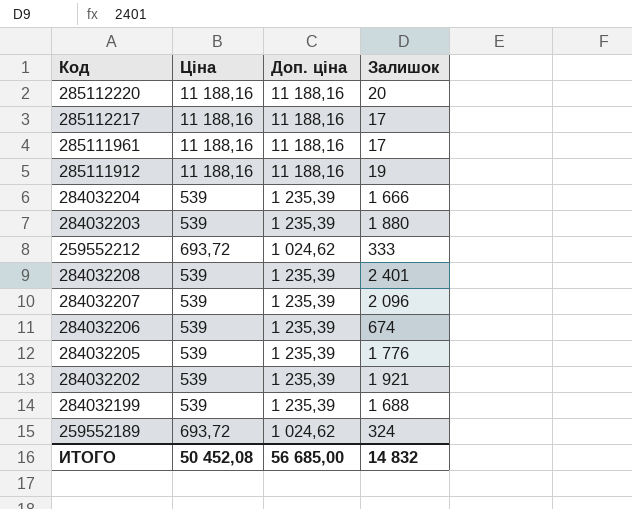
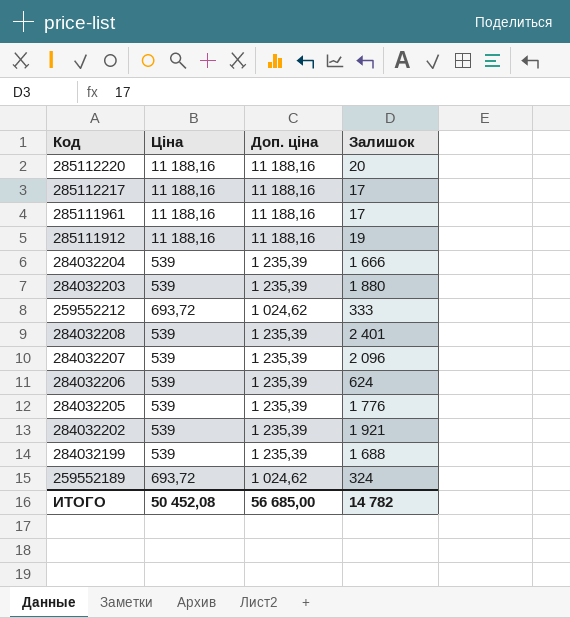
284032206 | Залишок: 674 -> 624
ИТОГО | Залишок: 14 832 -> 14 782

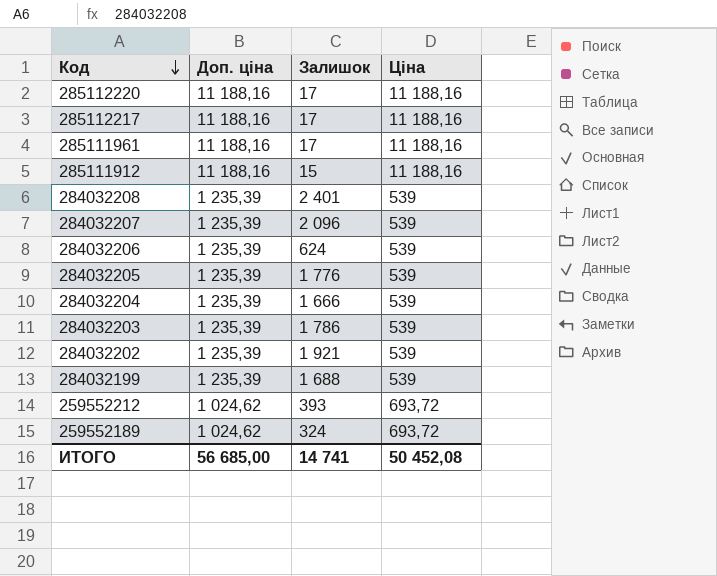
row order: none -> Код descending
column Ціна | position: 2 -> 4
285112220 | Залишок: 20 -> 17
285111912 | Залишок: 19 -> 15
284032203 | Залишок: 1 880 -> 1 786
259552212 | Залишок: 333 -> 393
ИТОГО | Залишок: 14 782 -> 14 741

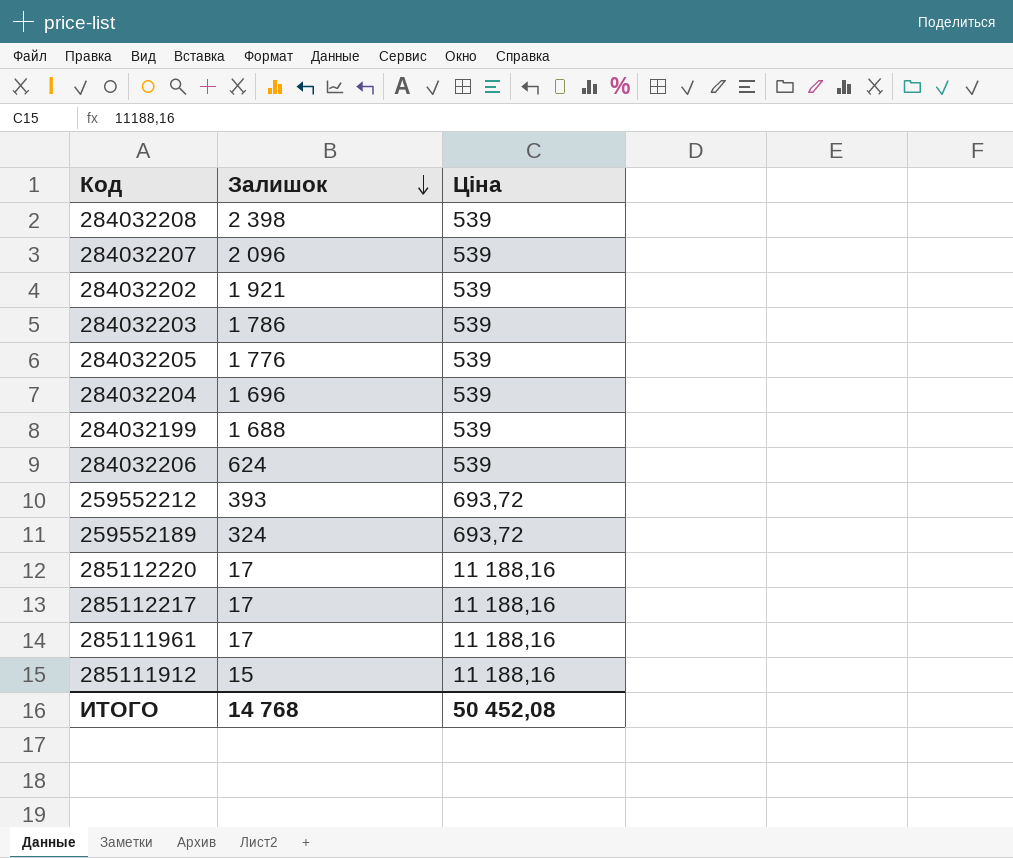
row order: Код descending -> Залишок descending
column Доп. ціна | position: 2 -> none
284032208 | Залишок: 2 401 -> 2 398
284032204 | Залишок: 1 666 -> 1 696
ИТОГО | Залишок: 14 741 -> 14 768

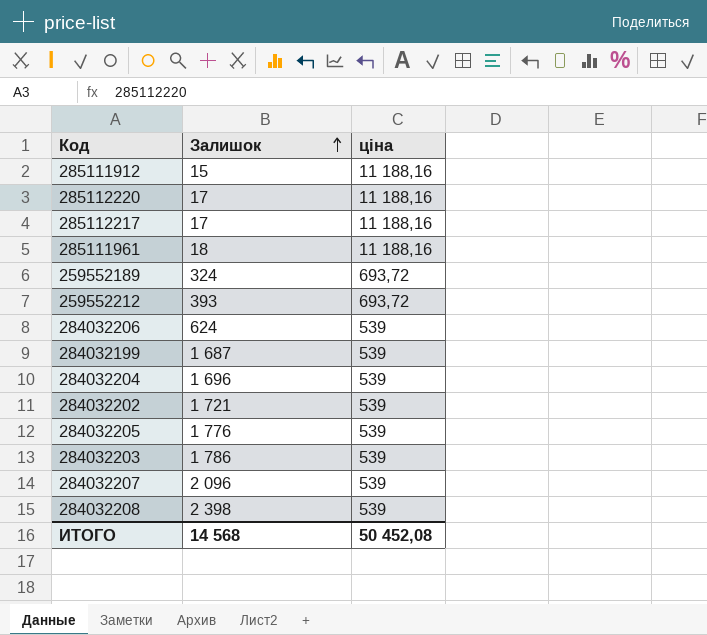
row order: Залишок descending -> Залишок ascending
column name: Ціна -> ціна
285111961 | Залишок: 17 -> 18
284032199 | Залишок: 1 688 -> 1 687
284032202 | Залишок: 1 921 -> 1 721
ИТОГО | Залишок: 14 768 -> 14 568

